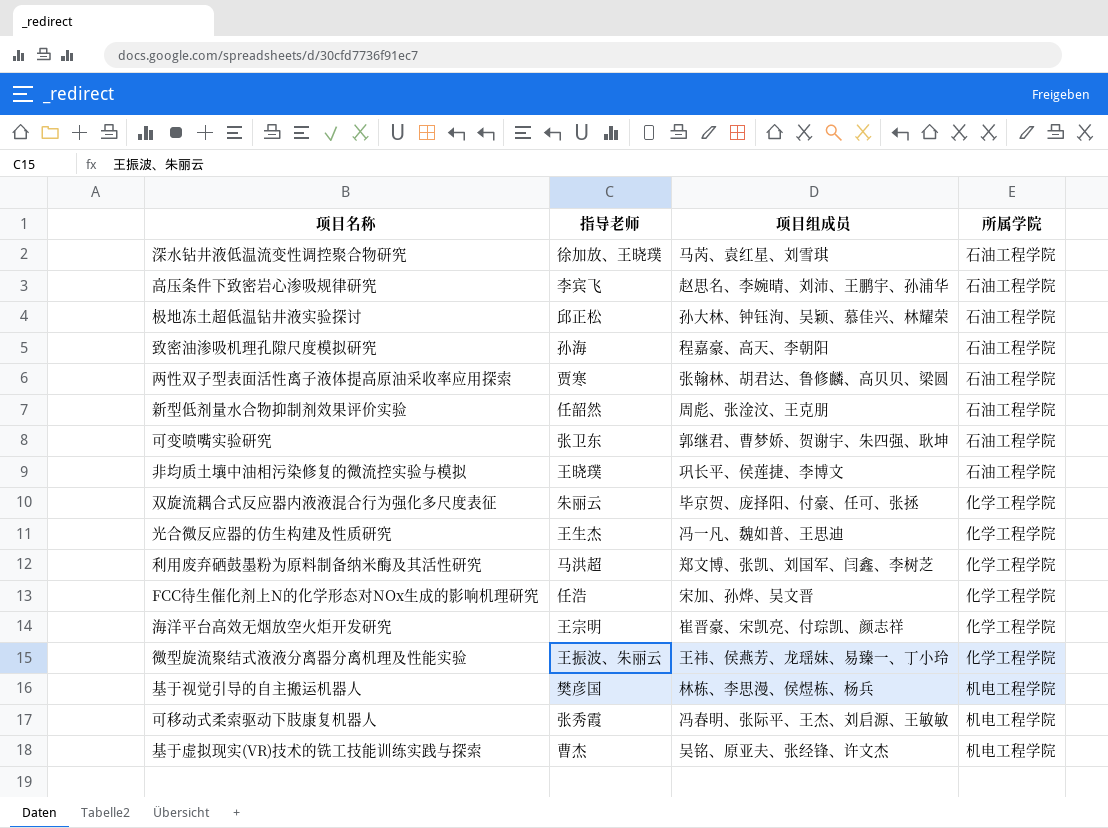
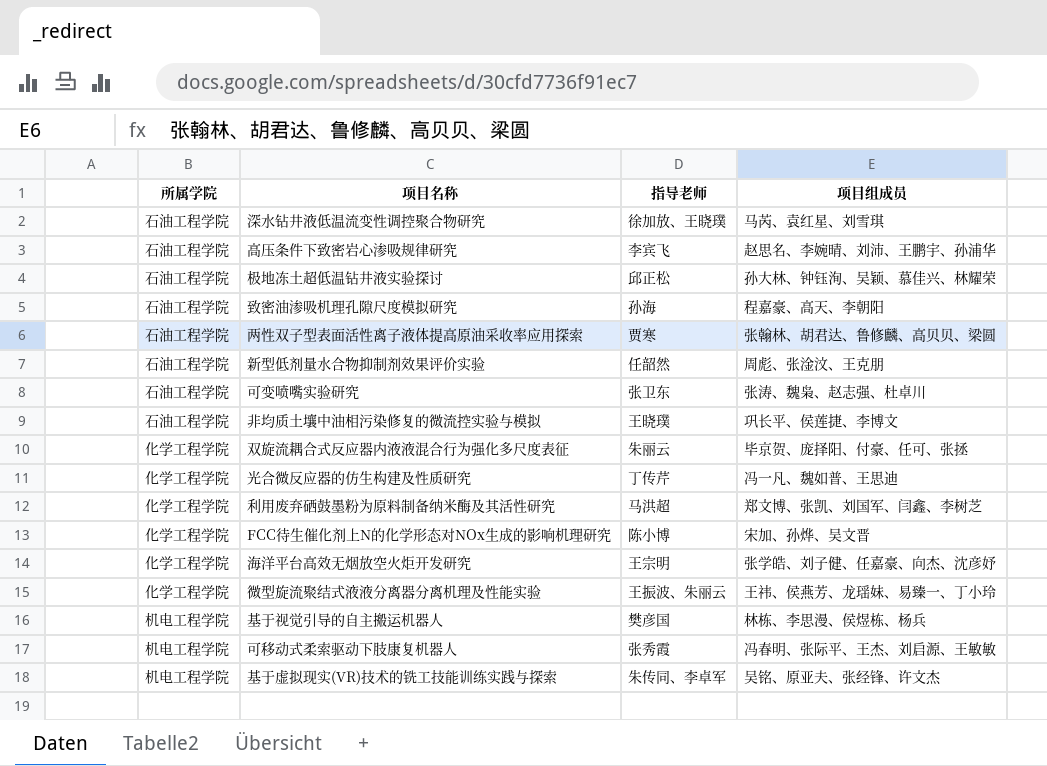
column 所属学院 | position: 4 -> 1
可变喷嘴实验研究 | 项目组成员: 郭继君、曹梦娇、贺谢宇、朱四强、耿坤 -> 张涛、魏枭、赵志强、杜卓川
光合微反应器的仿生构建及性质研究 | 指导老师: 王生杰 -> 丁传芹
FCC待生催化剂上N的化学形态对NOx生成的影响机理研究 | 指导老师: 任浩 -> 陈小博
海洋平台高效无烟放空火炬开发研究 | 项目组成员: 崔晋豪、宋凯亮、付琮凯、颜志祥 -> 张学皓、刘子健、任嘉豪、向杰、沈彦妤
基于虚拟现实(VR)技术的铣工技能训练实践与探索 | 指导老师: 曹杰 -> 朱传同、李卓军

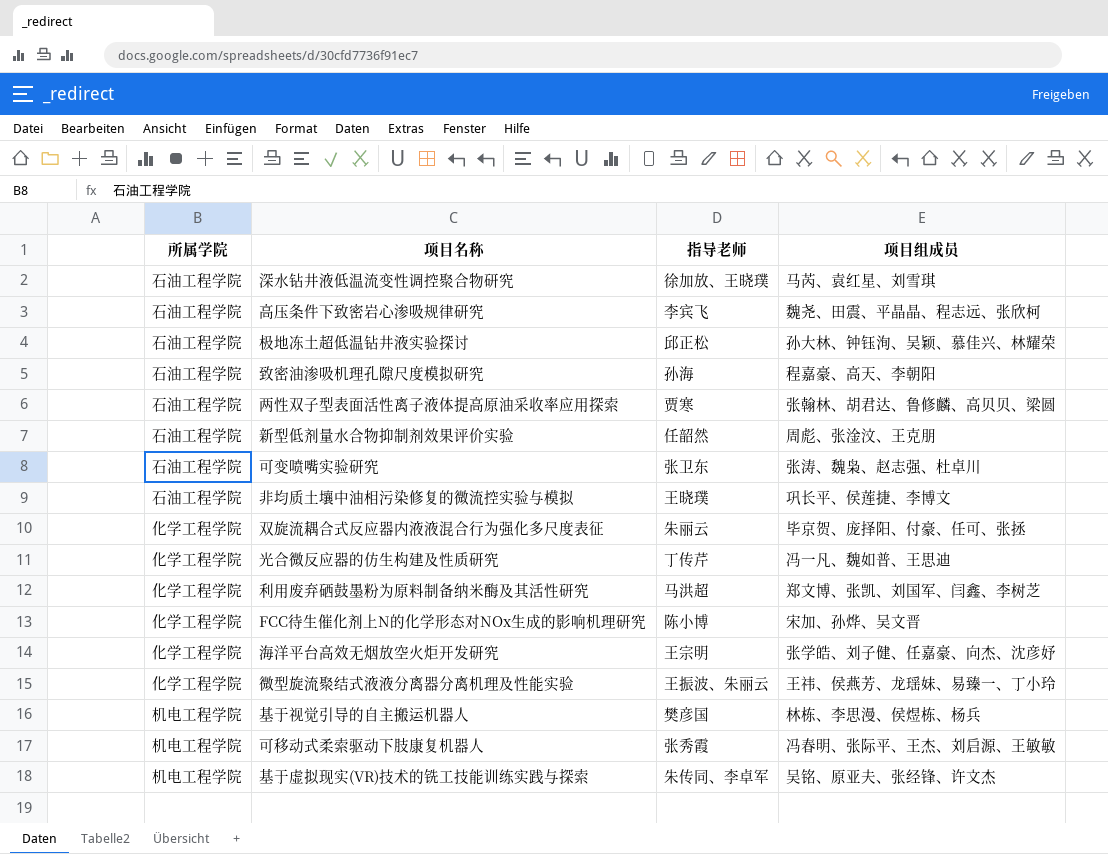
高压条件下致密岩心渗吸规律研究 | 项目组成员: 赵思名、李婉晴、刘沛、王鹏宇、孙浦华 -> 魏尧、田震、平晶晶、程志远、张欣柯

